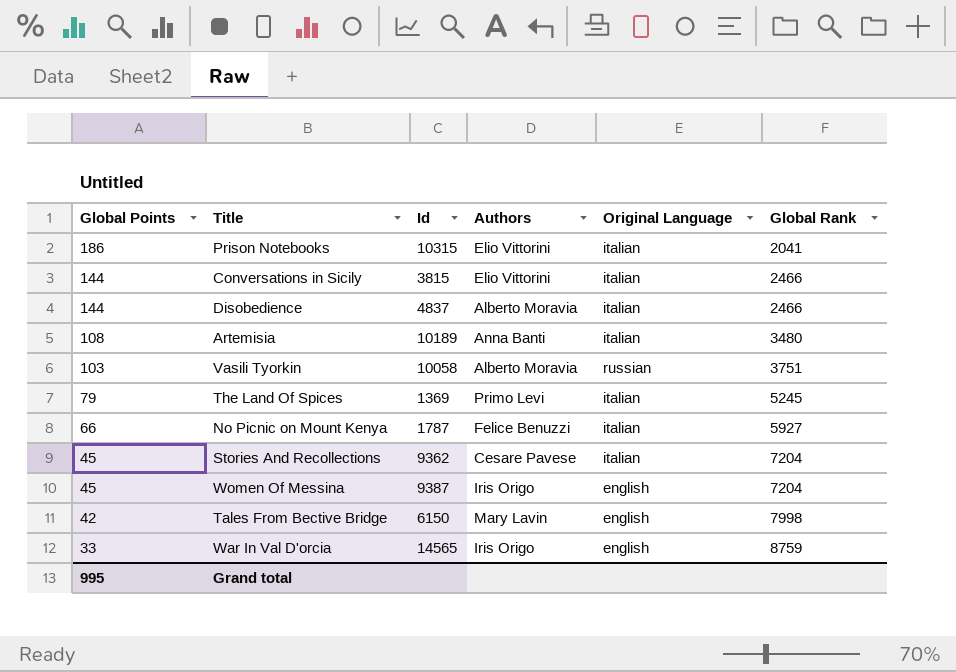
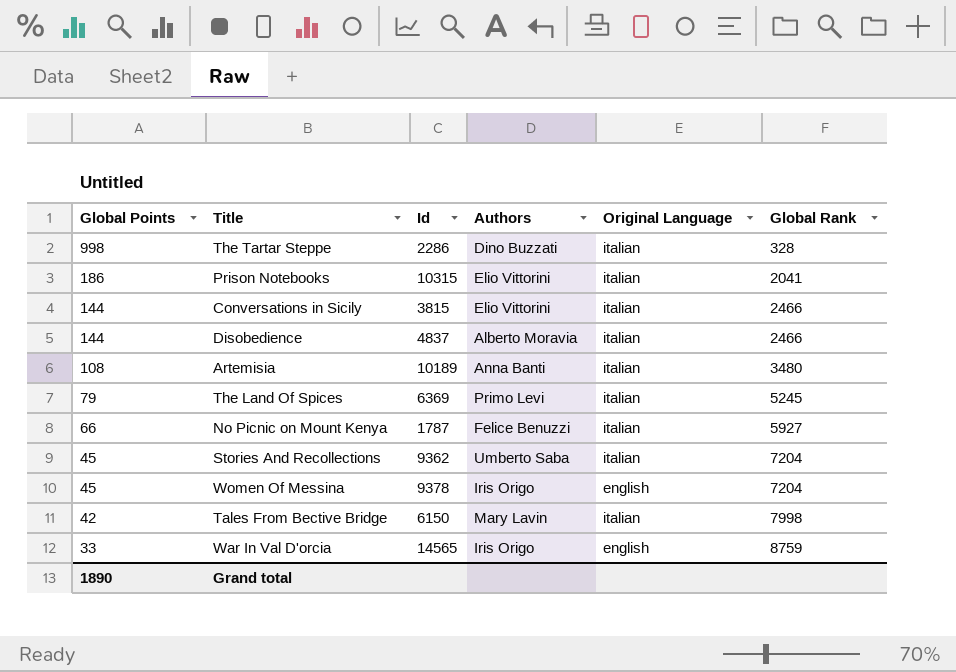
row Vasili Tyorkin: 103 | 10058 | Alberto Moravia | russian | 3751 -> none
row The Tartar Steppe: none -> 998 | 2286 | Dino Buzzati | italian | 328
The Land Of Spices | Id: 1369 -> 6369
Stories And Recollections | Authors: Cesare Pavese -> Umberto Saba
Women Of Messina | Id: 9387 -> 9378
Tales From Bective Bridge | Original Language: english -> italian
Grand total | Global Points: 995 -> 1890

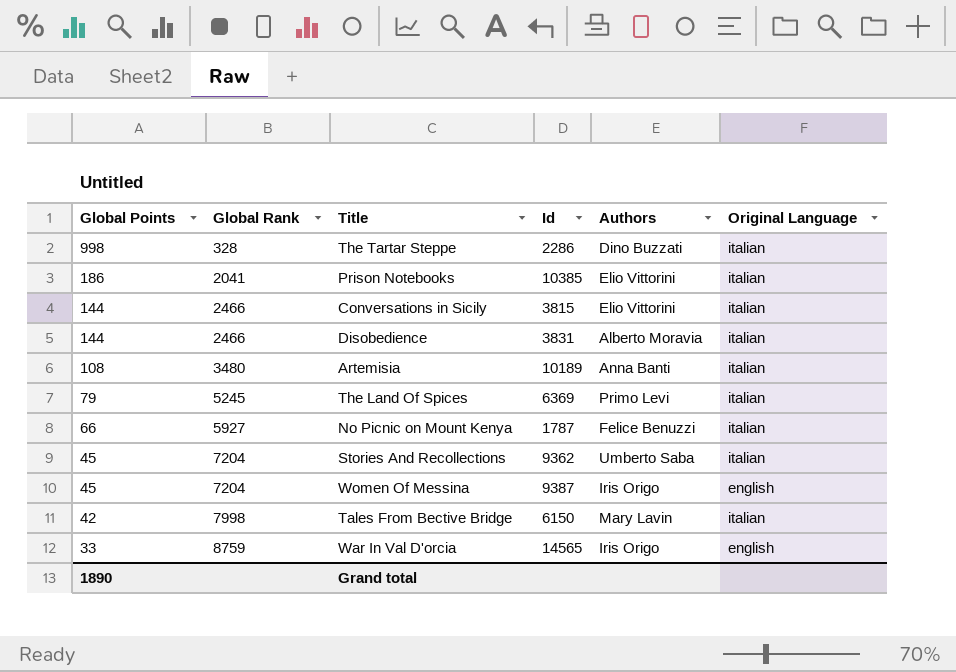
column Global Rank | position: 6 -> 2
Prison Notebooks | Id: 10315 -> 10385
Disobedience | Id: 4837 -> 3831
Women Of Messina | Id: 9378 -> 9387

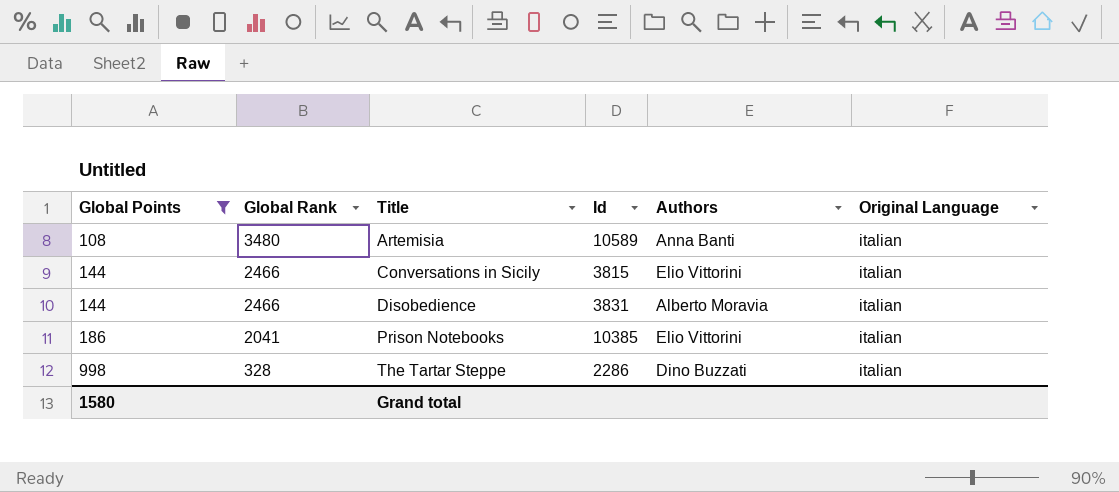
filter: none -> Global Points >= 108
row order: Global Points descending -> Global Points ascending
Artemisia | Id: 10189 -> 10589
Grand total | Global Points: 1890 -> 1580

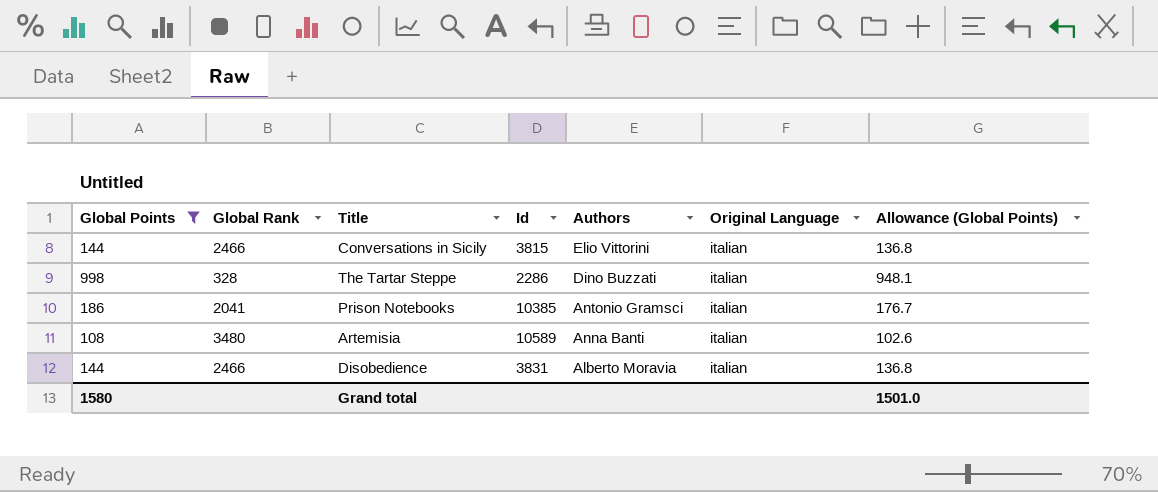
row order: Global Points ascending -> Authors descending
column Allowance (Global Points) | formula: none -> [Global Points] * 0.95
Prison Notebooks | Authors: Elio Vittorini -> Antonio Gramsci

